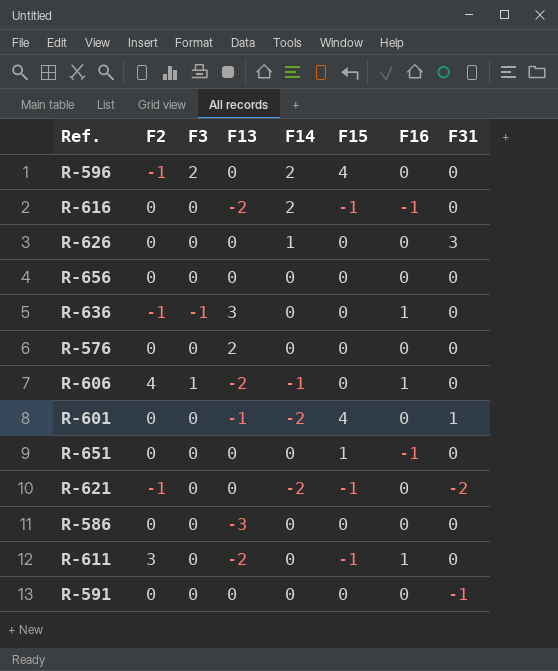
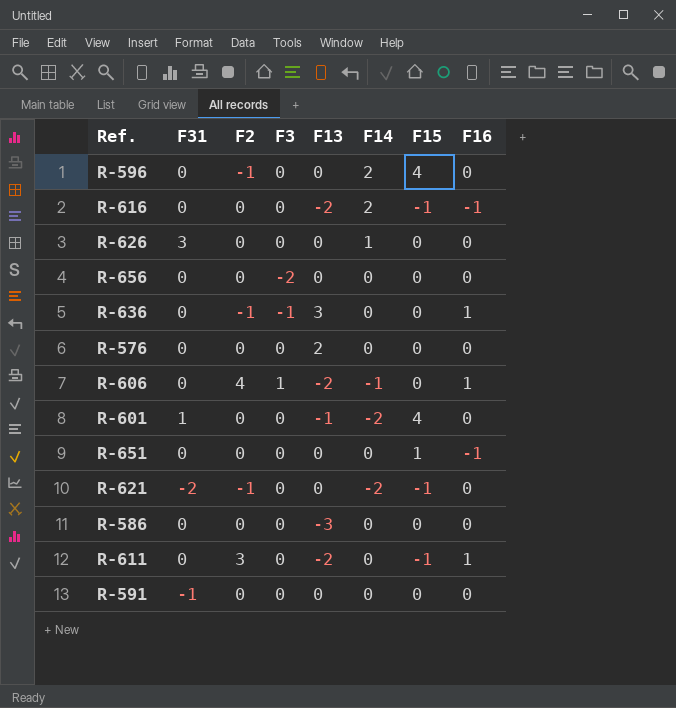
column F31 | position: 8 -> 2
R-596 | F3: 2 -> 0
R-656 | F3: 0 -> -2

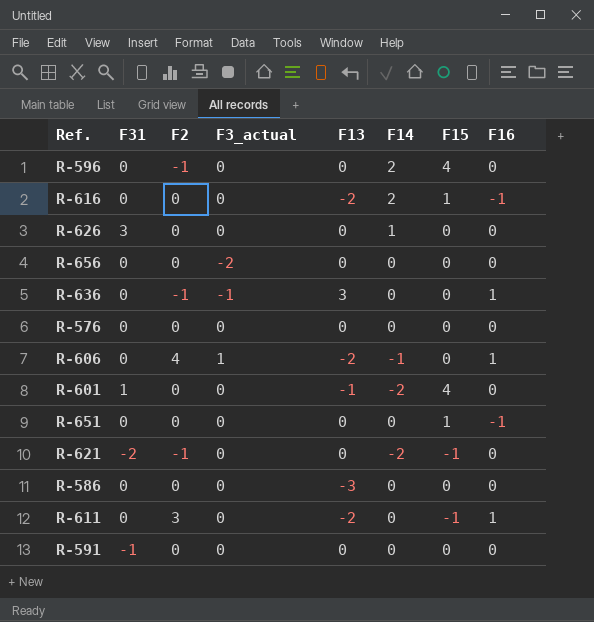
column name: F3 -> F3_actual
R-616 | F15: -1 -> 1
R-576 | F13: 2 -> 0

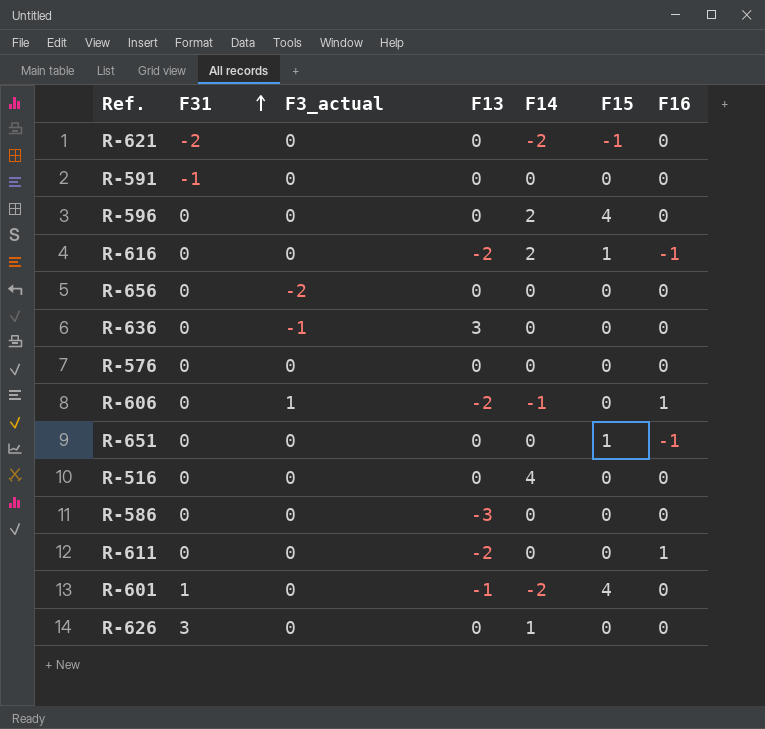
row order: none -> F31 ascending
column F2 | position: 3 -> none
R-636 | F16: 1 -> 0
row R-516: none -> 0 | 0 | 0 | 4 | 0 | 0
R-611 | F15: -1 -> 0

